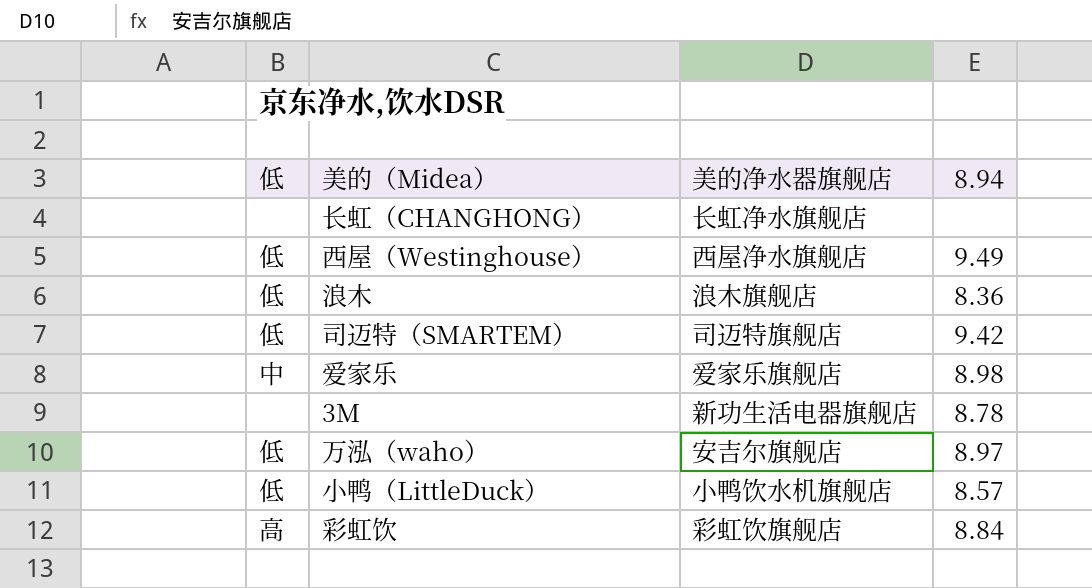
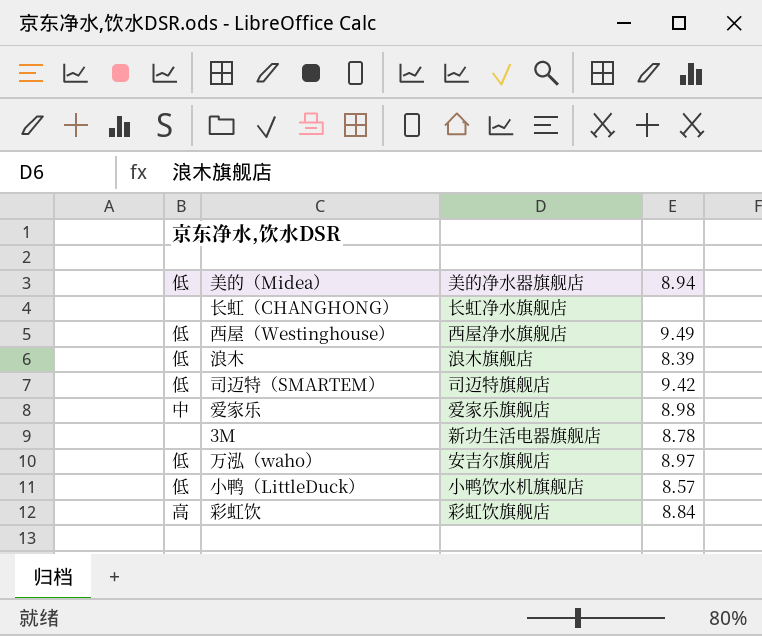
浪木 | 8.94: 8.36 -> 8.39

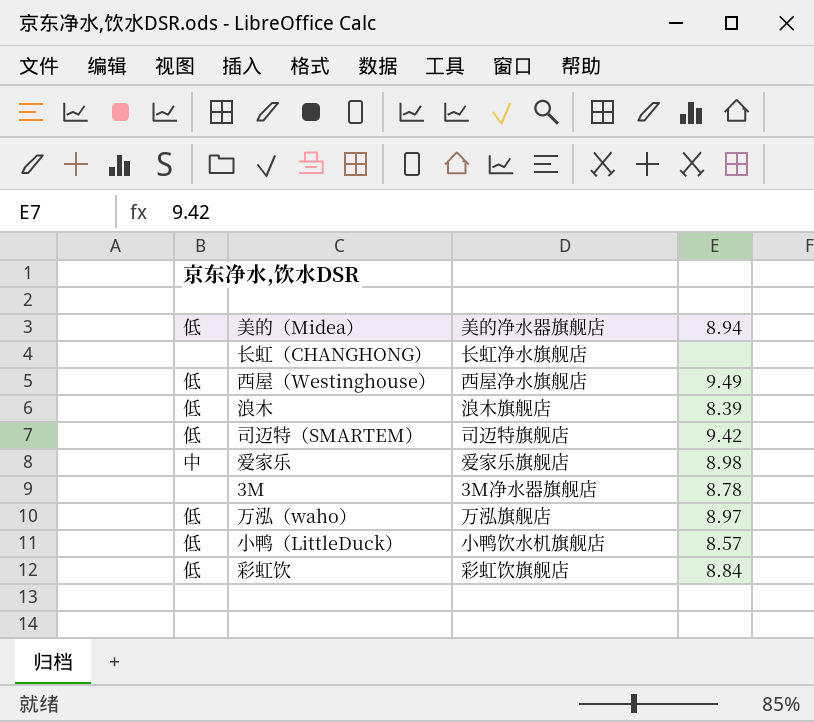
3M | 美的净水器旗舰店: 新功生活电器旗舰店 -> 3M净水器旗舰店
万泓（waho） | 美的净水器旗舰店: 安吉尔旗舰店 -> 万泓旗舰店
彩虹饮 | 低: 高 -> 低

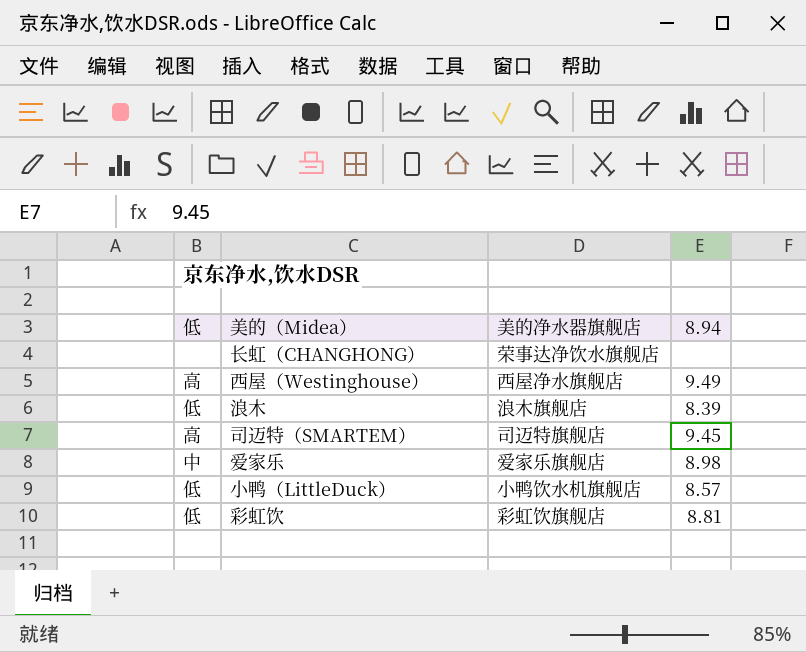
row 3M: none | 3M净水器旗舰店 | 8.78 -> none
row 万泓（waho）: 低 | 万泓旗舰店 | 8.97 -> none
长虹（CHANGHONG） | 美的净水器旗舰店: 长虹净水旗舰店 -> 荣事达净饮水旗舰店
西屋（Westinghouse） | 低: 低 -> 高
司迈特（SMARTEM） | 低: 低 -> 高
司迈特（SMARTEM） | 8.94: 9.42 -> 9.45
彩虹饮 | 8.94: 8.84 -> 8.81

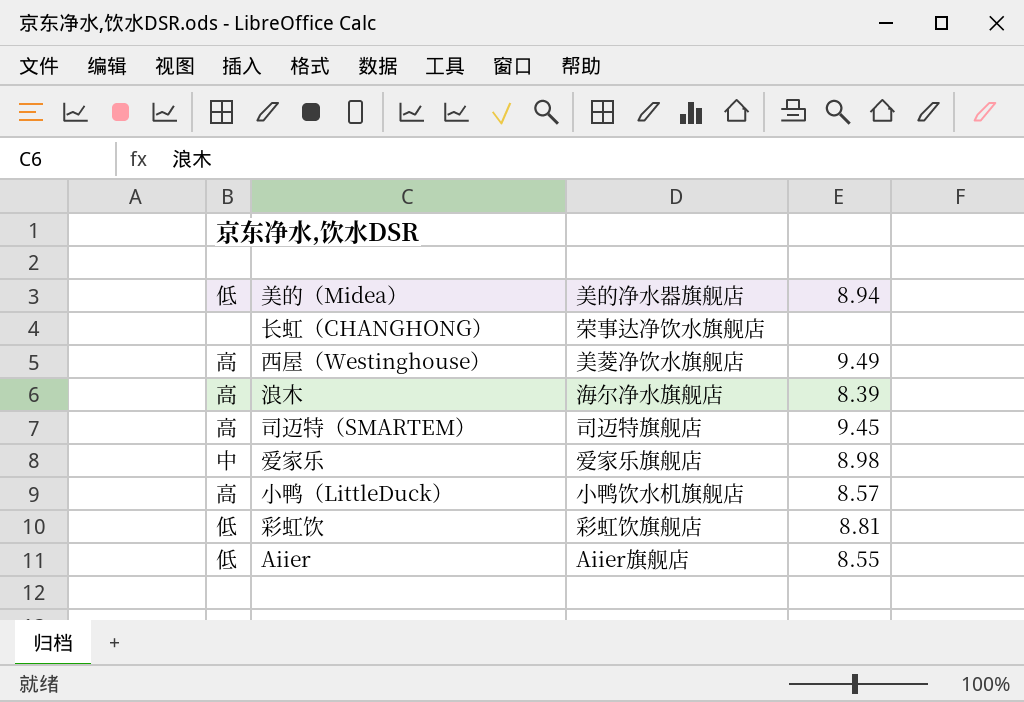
西屋（Westinghouse） | 美的净水器旗舰店: 西屋净水旗舰店 -> 美菱净饮水旗舰店
浪木 | 低: 低 -> 高
浪木 | 美的净水器旗舰店: 浪木旗舰店 -> 海尔净水旗舰店
小鸭（LittleDuck） | 低: 低 -> 高
row Aiier: none -> 低 | Aiier旗舰店 | 8.55

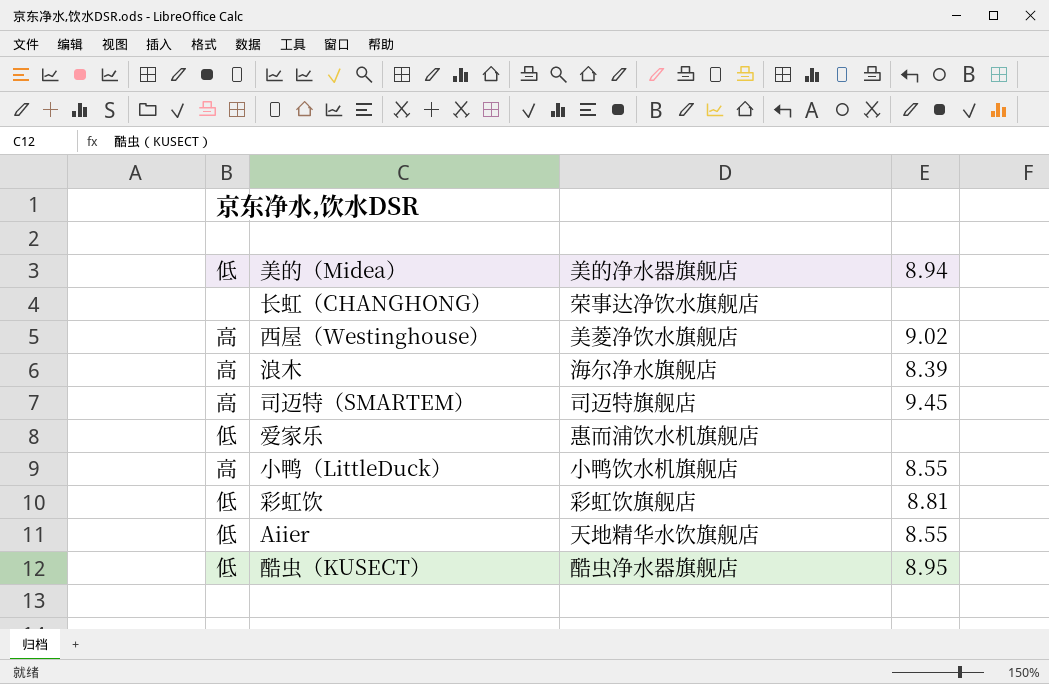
西屋（Westinghouse） | 8.94: 9.49 -> 9.02
爱家乐 | 低: 中 -> 低
爱家乐 | 美的净水器旗舰店: 爱家乐旗舰店 -> 惠而浦饮水机旗舰店
爱家乐 | 8.94: 8.98 -> none
小鸭（LittleDuck） | 8.94: 8.57 -> 8.55
Aiier | 美的净水器旗舰店: Aiier旗舰店 -> 天地精华水饮旗舰店
row 酷虫（KUSECT）: none -> 低 | 酷虫净水器旗舰店 | 8.95

